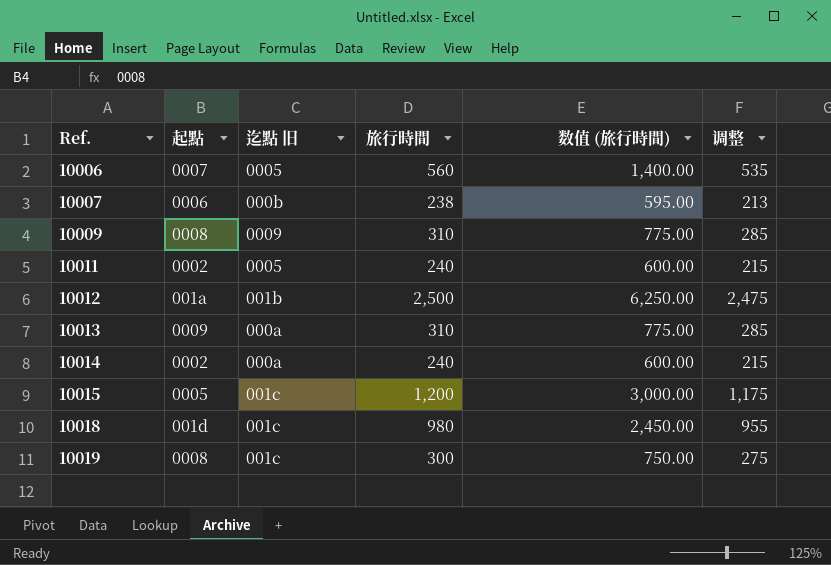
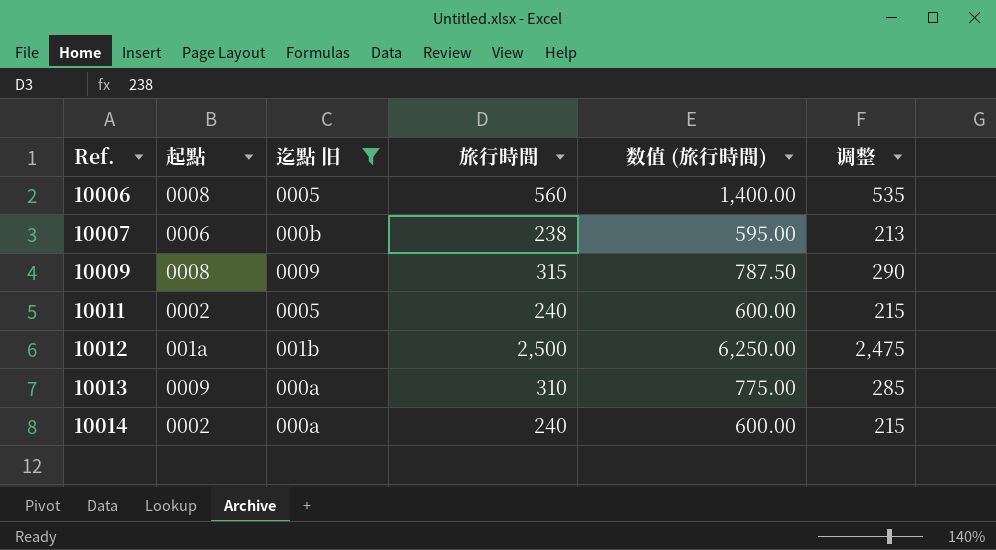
filter: none -> 迄點 旧 != 001c
10006 | 起點: 0007 -> 0008
10009 | 旅行時間: 310 -> 315
10009 | 数值 (旅行時間): 775.00 -> 787.50
10009 | 调整: 285 -> 290

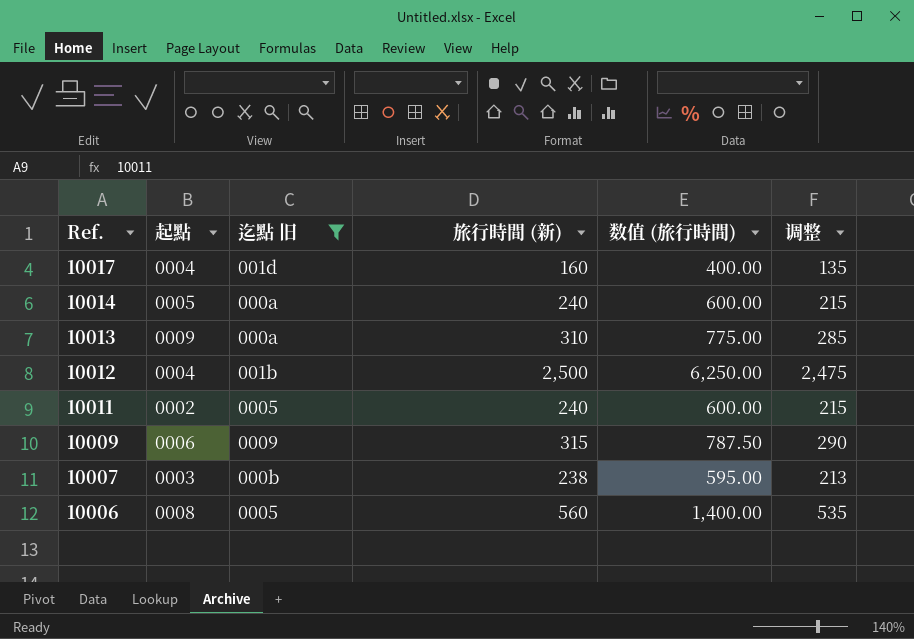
row order: Ref. ascending -> Ref. descending
column name: 旅行時間 -> 旅行時間 (新)
row 10017: none -> 0004 | 001d | 160 | 400.00 | 135
10014 | 起點: 0002 -> 0005
10012 | 起點: 001a -> 0004
10009 | 起點: 0008 -> 0006
10007 | 起點: 0006 -> 0003

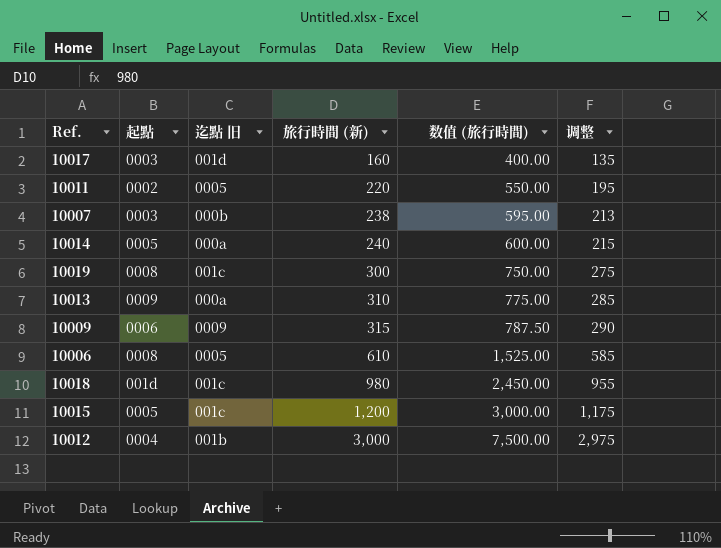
filter: 迄點 旧 != 001c -> none
row order: Ref. descending -> 旅行時間 (新) ascending
10017 | 起點: 0004 -> 0003
10011 | 旅行時間 (新): 240 -> 220
10011 | 数值 (旅行時間): 600.00 -> 550.00
10011 | 调整: 215 -> 195
10006 | 旅行時間 (新): 560 -> 610
10006 | 数值 (旅行時間): 1,400.00 -> 1,525.00
10006 | 调整: 535 -> 585
10012 | 旅行時間 (新): 2,500 -> 3,000
10012 | 数值 (旅行時間): 6,250.00 -> 7,500.00
10012 | 调整: 2,475 -> 2,975

